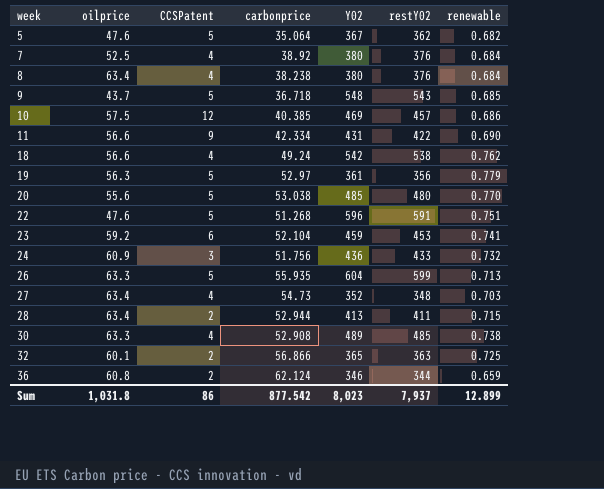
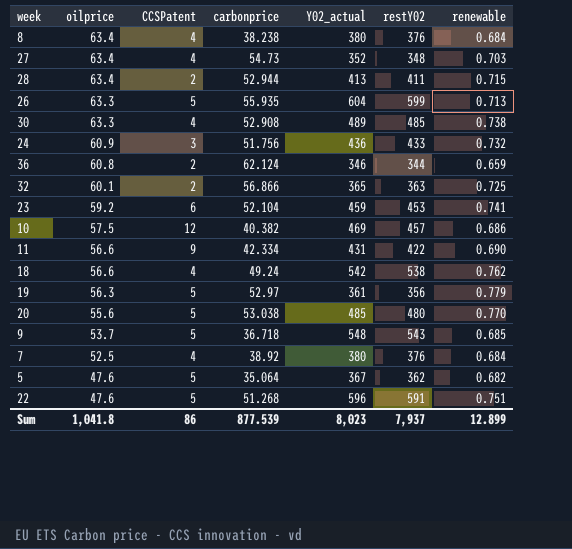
row order: week ascending -> oilprice descending
column name: Y02 -> Y02_actual
10 | carbonprice: 40.385 -> 40.382
9 | oilprice: 43.7 -> 53.7
Sum | oilprice: 1,031.8 -> 1,041.8
Sum | carbonprice: 877.542 -> 877.539

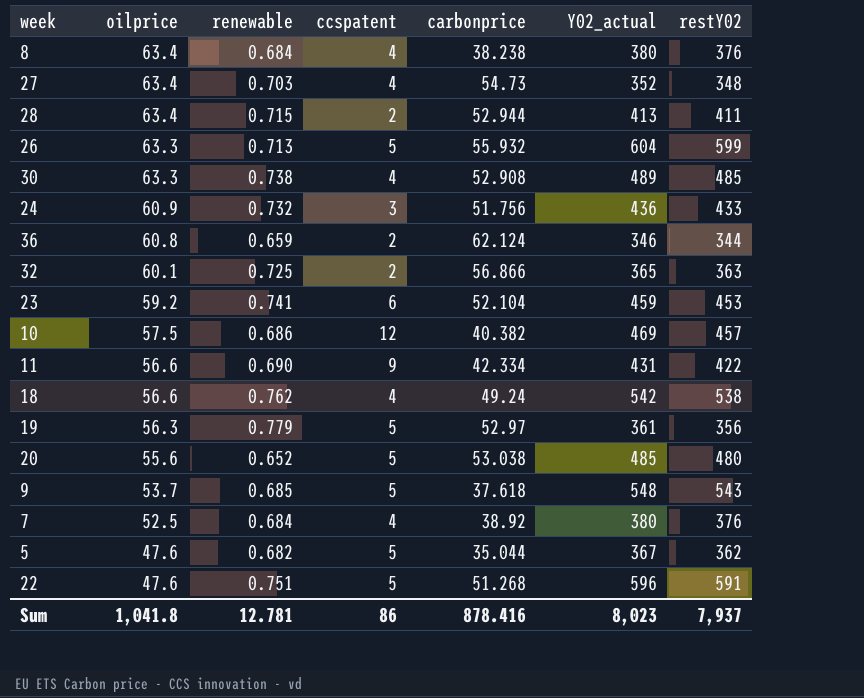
column renewable | position: 7 -> 3
column name: CCSPatent -> ccspatent
26 | carbonprice: 55.935 -> 55.932
20 | renewable: 0.770 -> 0.652
9 | carbonprice: 36.718 -> 37.618
5 | carbonprice: 35.064 -> 35.044
Sum | renewable: 12.899 -> 12.781
Sum | carbonprice: 877.539 -> 878.416

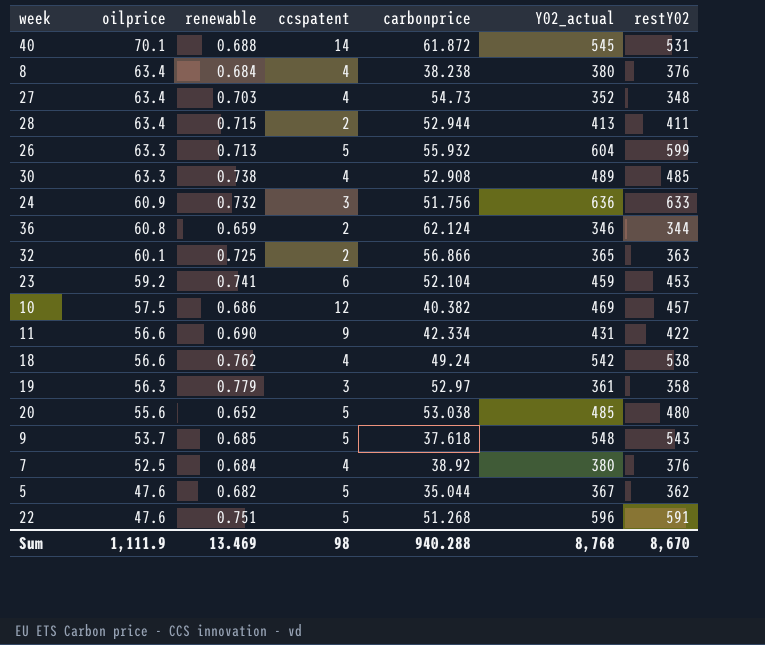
row 40: none -> 70.1 | 0.688 | 14 | 61.872 | 545 | 531
24 | Y02_actual: 436 -> 636
24 | restY02: 433 -> 633
19 | ccspatent: 5 -> 3
19 | restY02: 356 -> 358
Sum | oilprice: 1,041.8 -> 1,111.9
Sum | renewable: 12.781 -> 13.469
Sum | ccspatent: 86 -> 98
Sum | carbonprice: 878.416 -> 940.288
Sum | Y02_actual: 8,023 -> 8,768
Sum | restY02: 7,937 -> 8,670

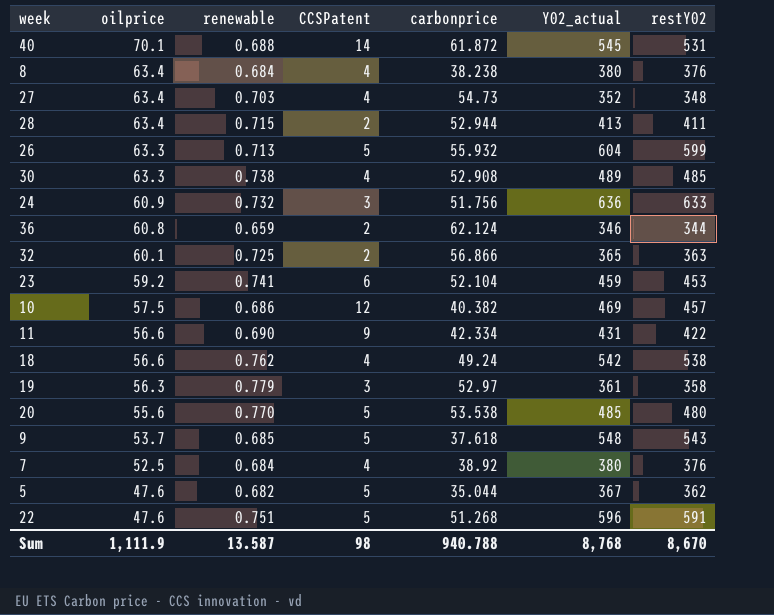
column name: ccspatent -> CCSPatent
20 | renewable: 0.652 -> 0.770
20 | carbonprice: 53.038 -> 53.538
Sum | renewable: 13.469 -> 13.587
Sum | carbonprice: 940.288 -> 940.788

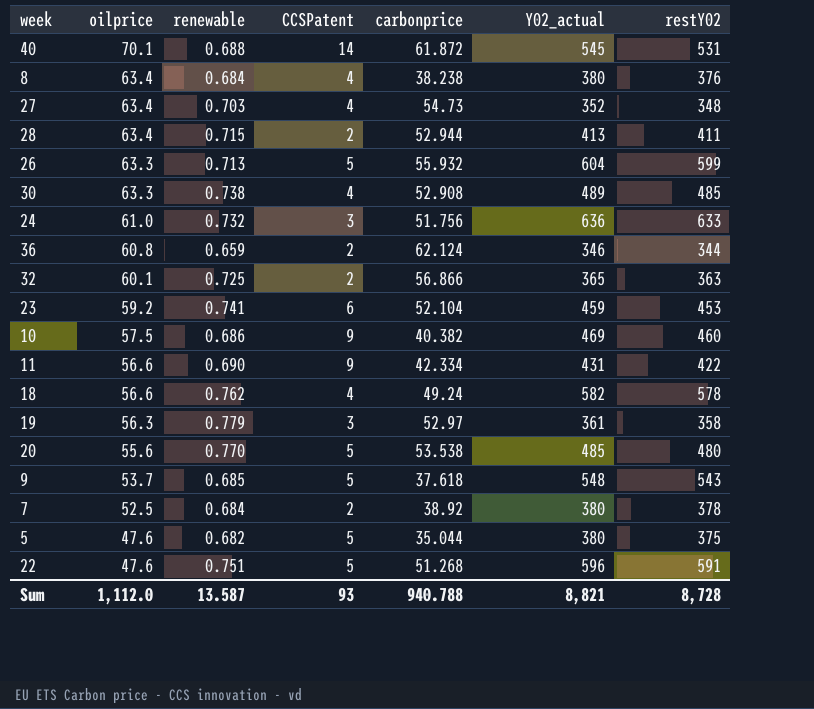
24 | oilprice: 60.9 -> 61.0
10 | CCSPatent: 12 -> 9
10 | restY02: 457 -> 460
18 | Y02_actual: 542 -> 582
18 | restY02: 538 -> 578
7 | CCSPatent: 4 -> 2
7 | restY02: 376 -> 378
5 | Y02_actual: 367 -> 380
5 | restY02: 362 -> 375
Sum | oilprice: 1,111.9 -> 1,112.0
Sum | CCSPatent: 98 -> 93
Sum | Y02_actual: 8,768 -> 8,821
Sum | restY02: 8,670 -> 8,728

